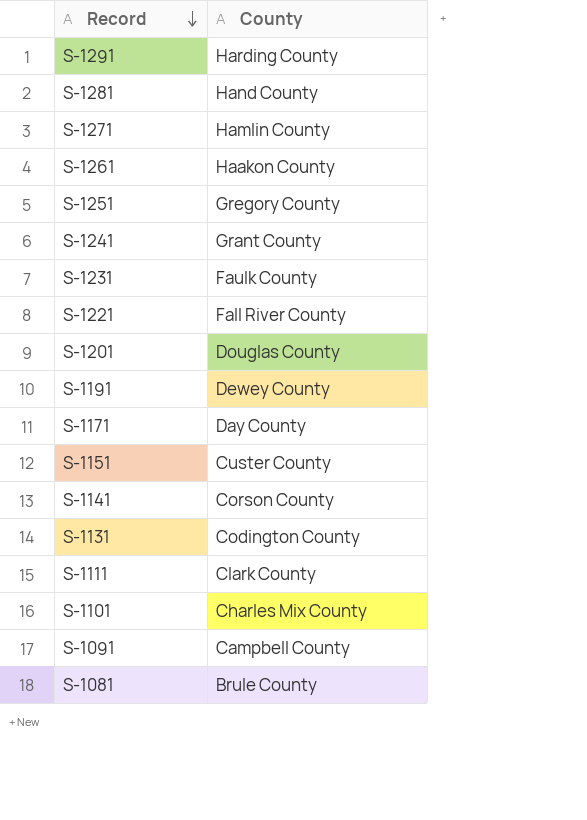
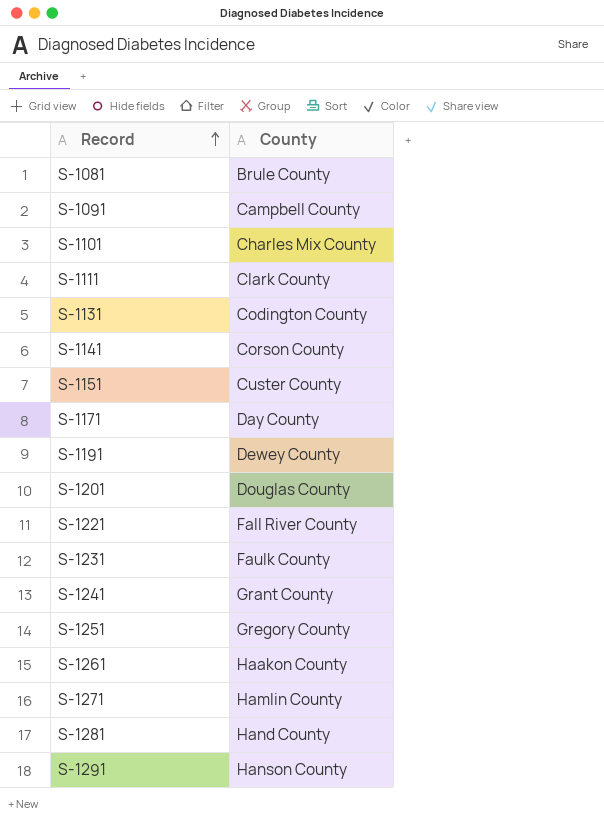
row order: Record descending -> Record ascending
S-1291 | County: Harding County -> Hanson County

